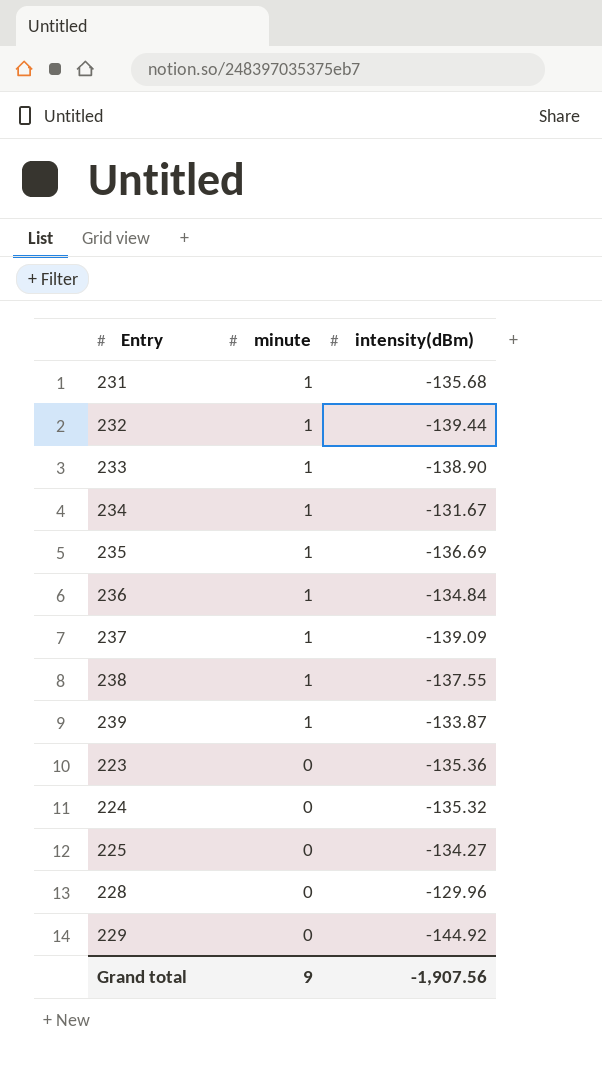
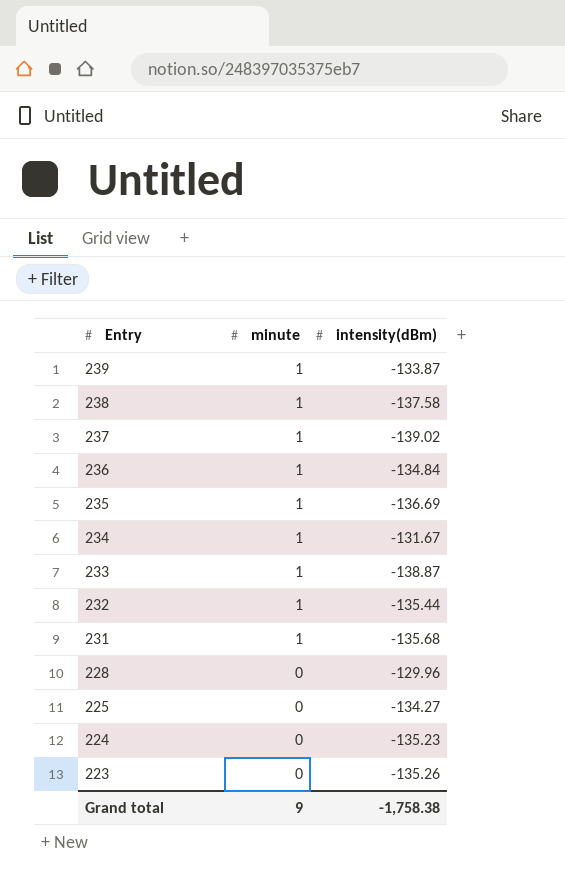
row order: minute descending -> Entry descending
row 229: 0 | -144.92 -> none
238 | intensity(dBm): -137.55 -> -137.58
237 | intensity(dBm): -139.09 -> -139.02
233 | intensity(dBm): -138.90 -> -138.87
232 | intensity(dBm): -139.44 -> -135.44
224 | intensity(dBm): -135.32 -> -135.23
223 | intensity(dBm): -135.36 -> -135.26
Grand total | intensity(dBm): -1,907.56 -> -1,758.38

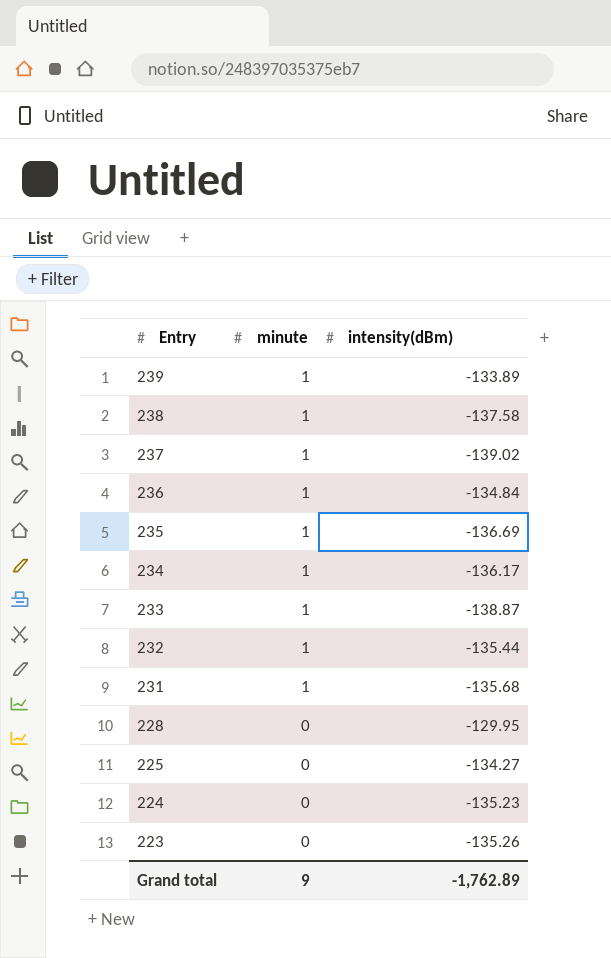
239 | intensity(dBm): -133.87 -> -133.89
234 | intensity(dBm): -131.67 -> -136.17
228 | intensity(dBm): -129.96 -> -129.95
Grand total | intensity(dBm): -1,758.38 -> -1,762.89

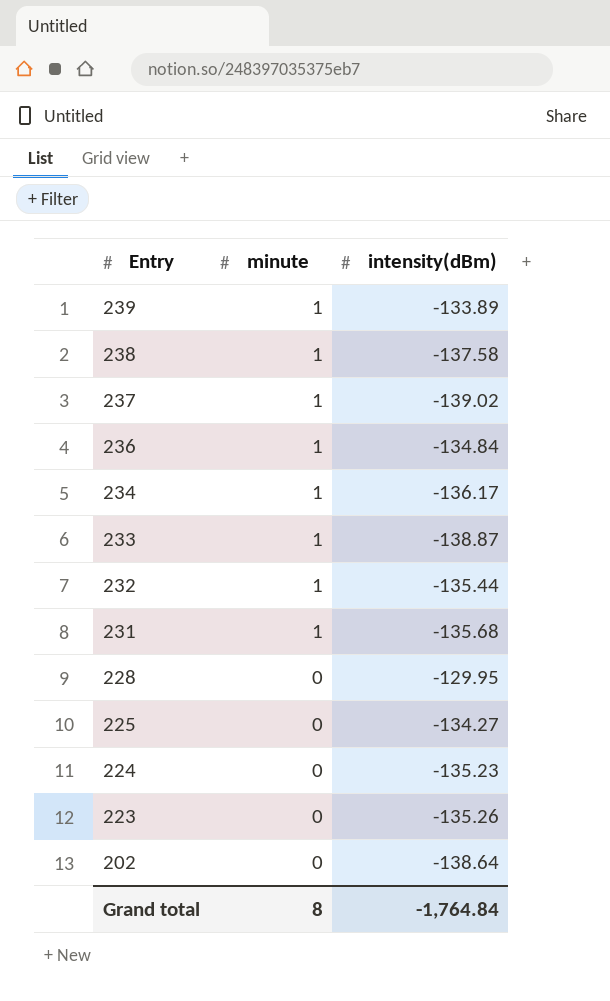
row 235: 1 | -136.69 -> none
row 202: none -> 0 | -138.64
Grand total | minute: 9 -> 8
Grand total | intensity(dBm): -1,762.89 -> -1,764.84

